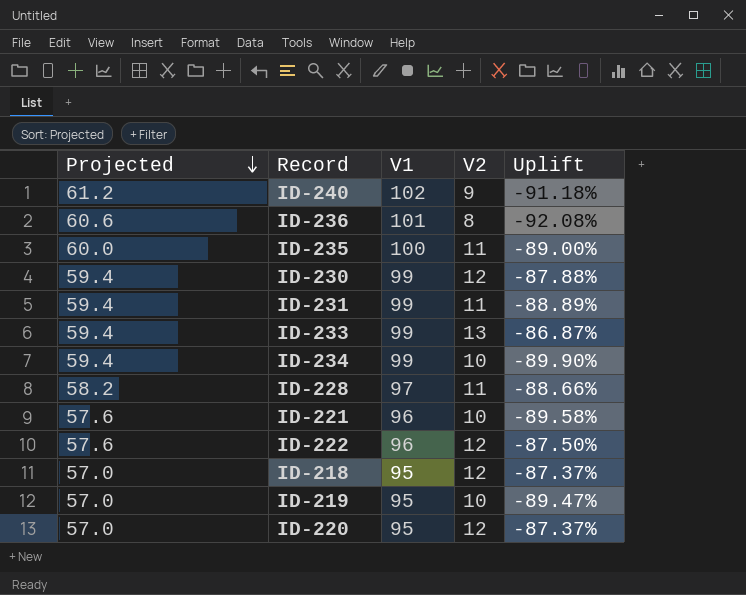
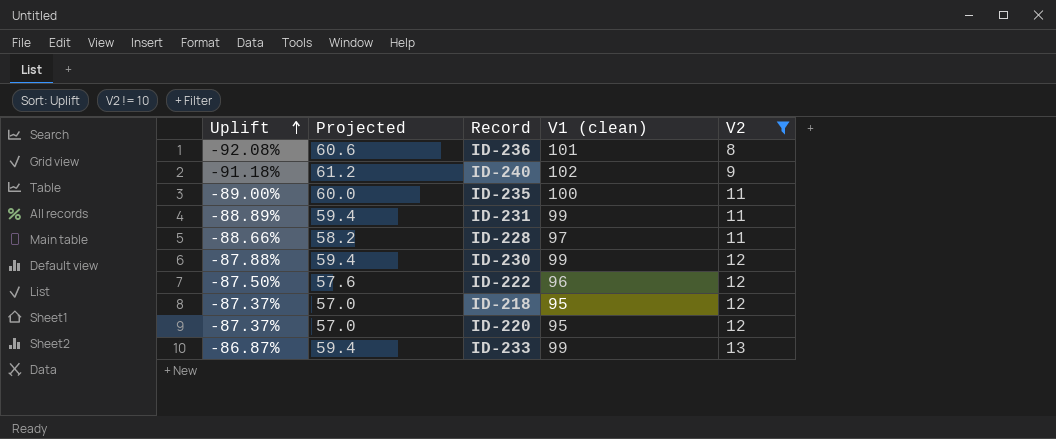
filter: none -> V2 != 10
row order: Projected descending -> Uplift ascending
column Uplift | position: 5 -> 1
column name: V1 -> V1 (clean)

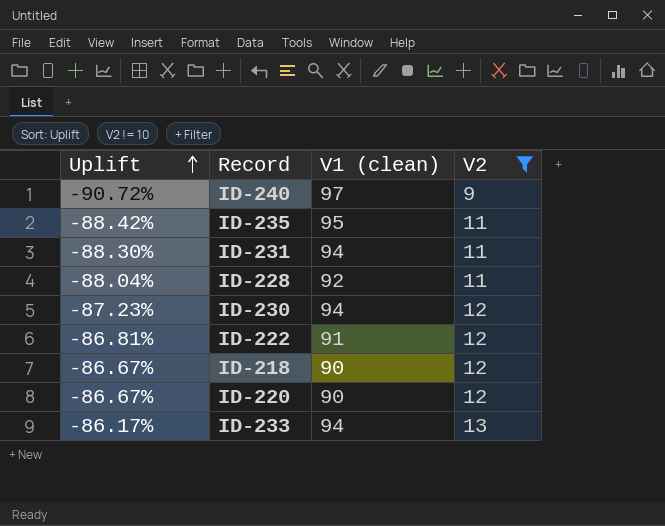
column Projected | formula: [V1 (clean)] * 0.6 -> none
row ID-236: -92.08% | 60.6 | 101 | 8 -> none
ID-240 | Uplift: -91.18% -> -90.72%
ID-240 | V1 (clean): 102 -> 97
ID-235 | Uplift: -89.00% -> -88.42%
ID-235 | V1 (clean): 100 -> 95
ID-231 | Uplift: -88.89% -> -88.30%
ID-231 | V1 (clean): 99 -> 94
ID-228 | Uplift: -88.66% -> -88.04%
ID-228 | V1 (clean): 97 -> 92
ID-230 | Uplift: -87.88% -> -87.23%
ID-230 | V1 (clean): 99 -> 94
ID-222 | Uplift: -87.50% -> -86.81%
ID-222 | V1 (clean): 96 -> 91
ID-218 | Uplift: -87.37% -> -86.67%
ID-218 | V1 (clean): 95 -> 90
ID-220 | Uplift: -87.37% -> -86.67%
ID-220 | V1 (clean): 95 -> 90
ID-233 | Uplift: -86.87% -> -86.17%
ID-233 | V1 (clean): 99 -> 94

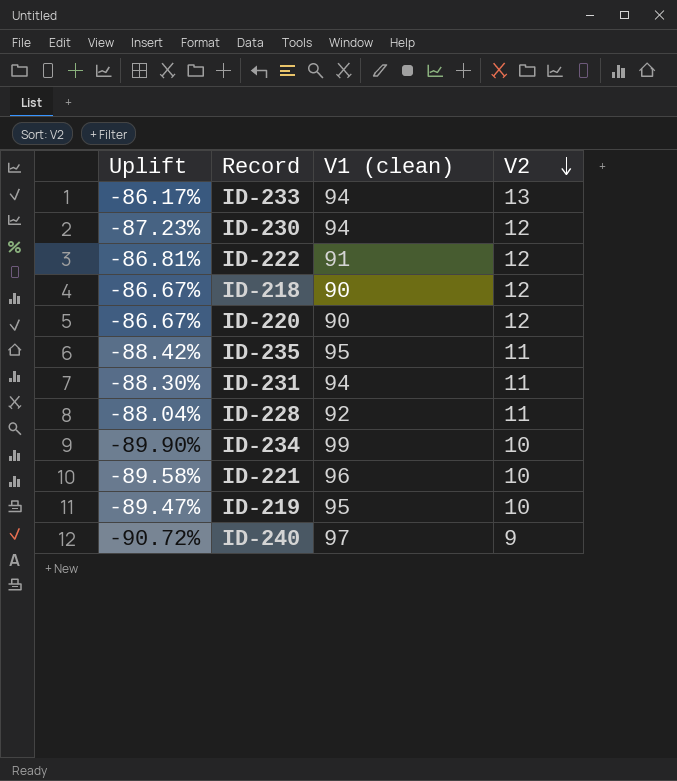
filter: V2 != 10 -> none
row order: Uplift ascending -> V2 descending

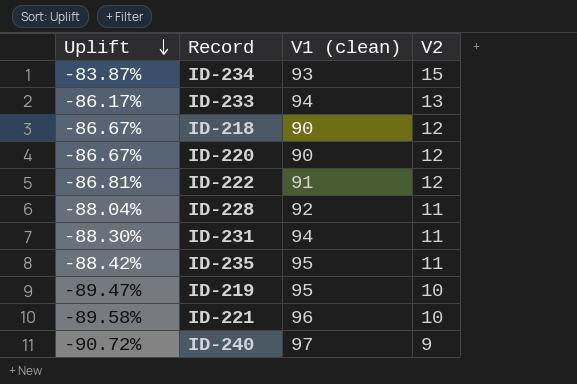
row order: V2 descending -> Uplift descending
row ID-230: -87.23% | 94 | 12 -> none
ID-234 | Uplift: -89.90% -> -83.87%
ID-234 | V1 (clean): 99 -> 93
ID-234 | V2: 10 -> 15

